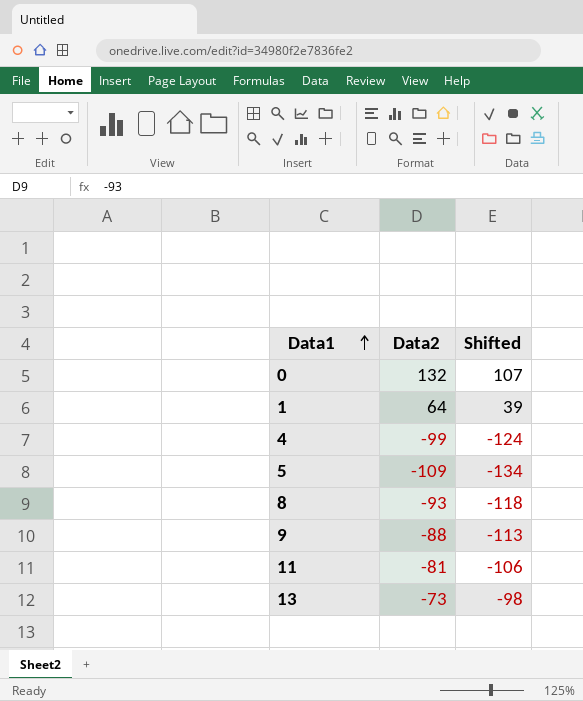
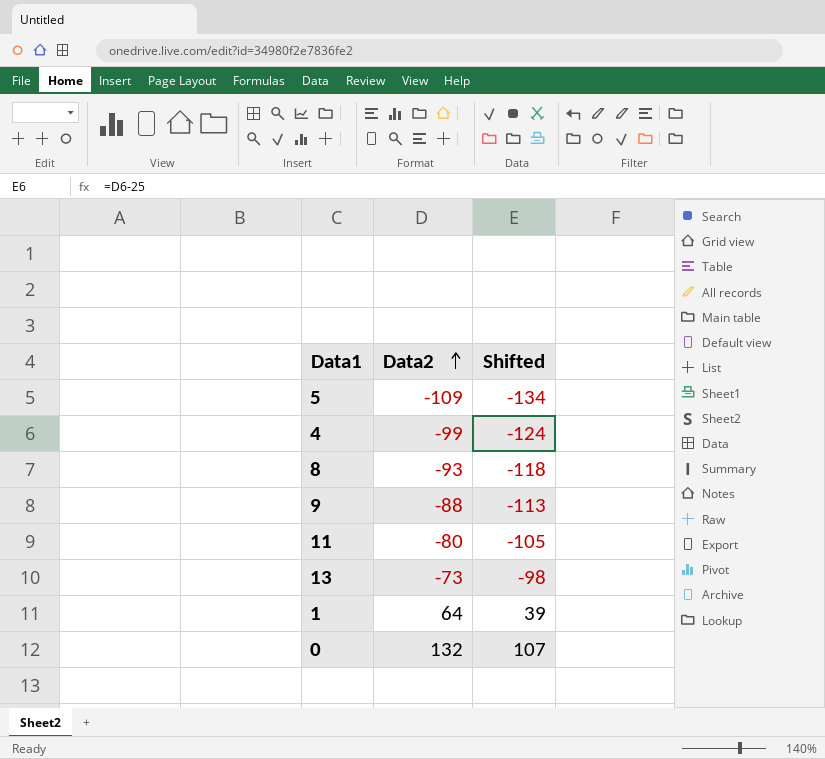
row order: Data1 ascending -> Data2 ascending
11 | Data2: -81 -> -80
11 | Shifted: -106 -> -105

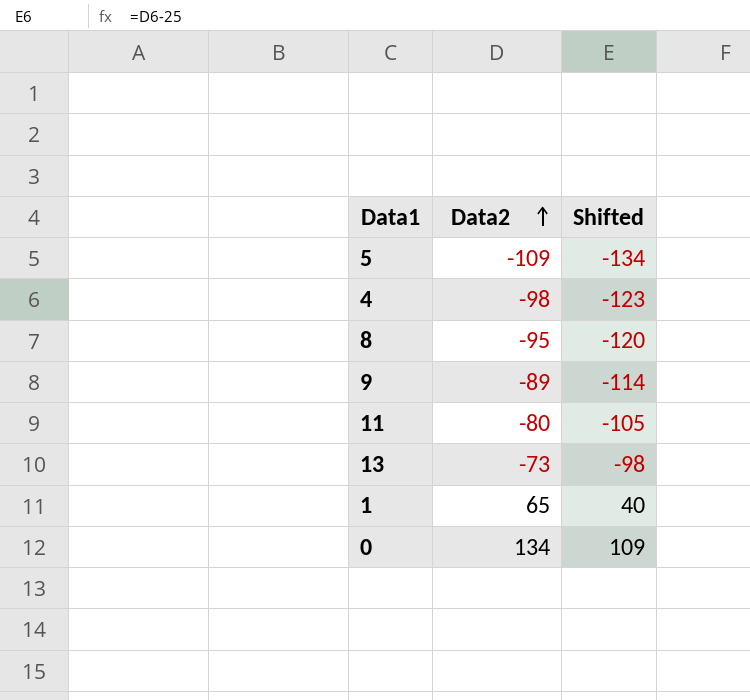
4 | Data2: -99 -> -98
4 | Shifted: -124 -> -123
8 | Data2: -93 -> -95
8 | Shifted: -118 -> -120
9 | Data2: -88 -> -89
9 | Shifted: -113 -> -114
1 | Data2: 64 -> 65
1 | Shifted: 39 -> 40
0 | Data2: 132 -> 134
0 | Shifted: 107 -> 109

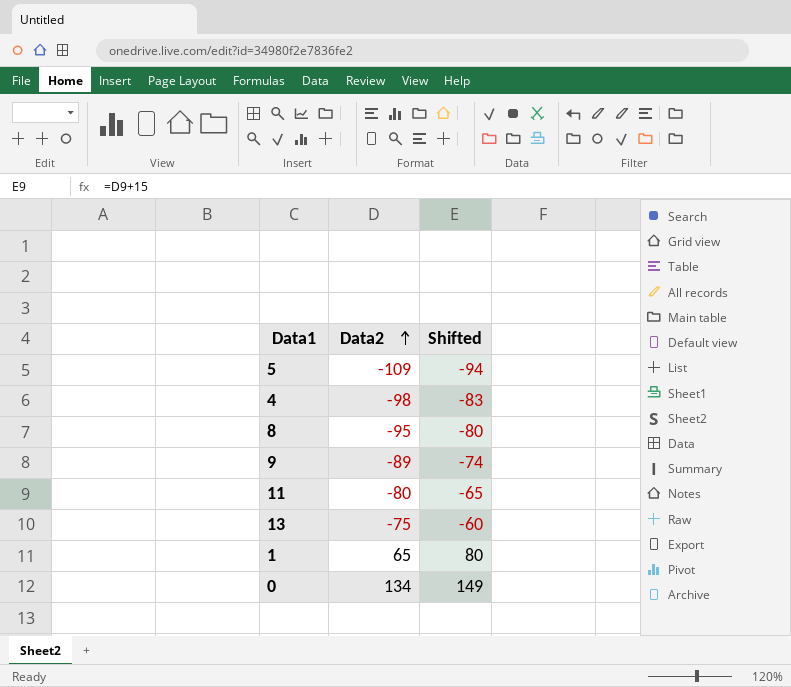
column Shifted | formula: [Data2] - 25 -> [Data2] + 15
13 | Data2: -73 -> -75

